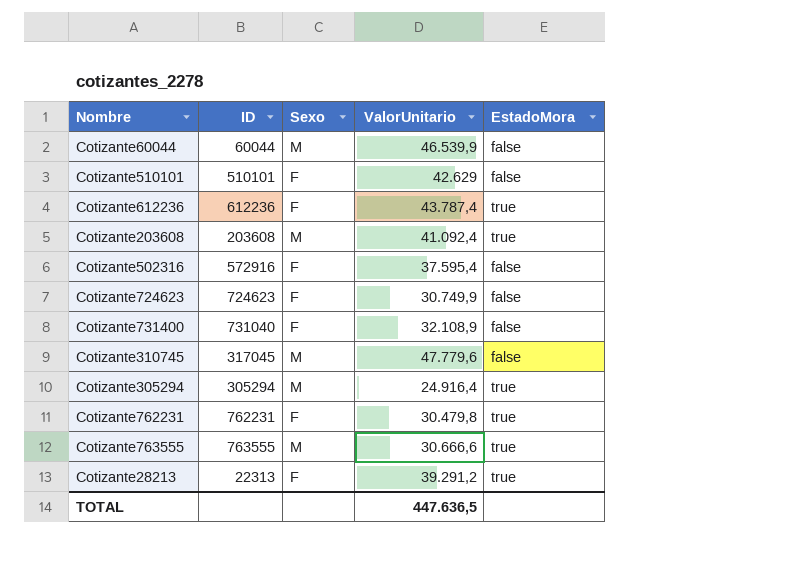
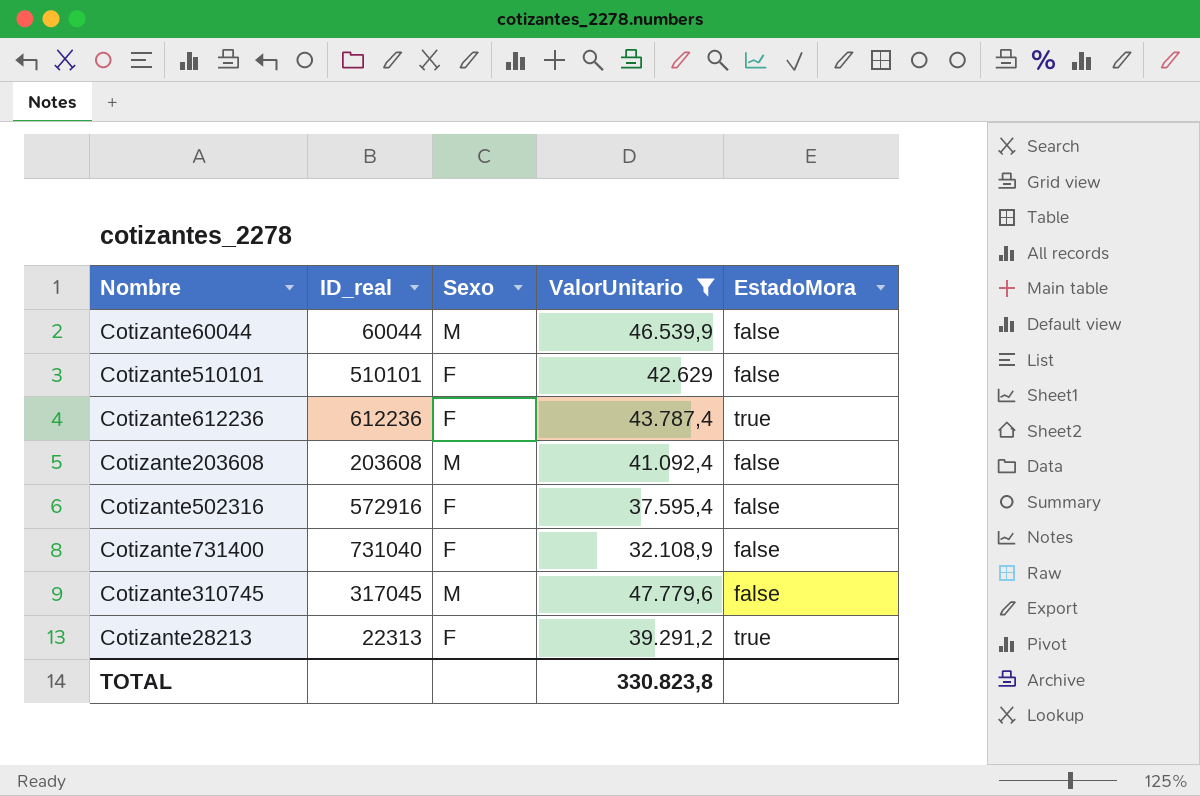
filter: none -> ValorUnitario >= 32.108,9
column name: ID -> ID_real
Cotizante203608 | EstadoMora: true -> false
TOTAL | ValorUnitario: 447.636,5 -> 330.823,8

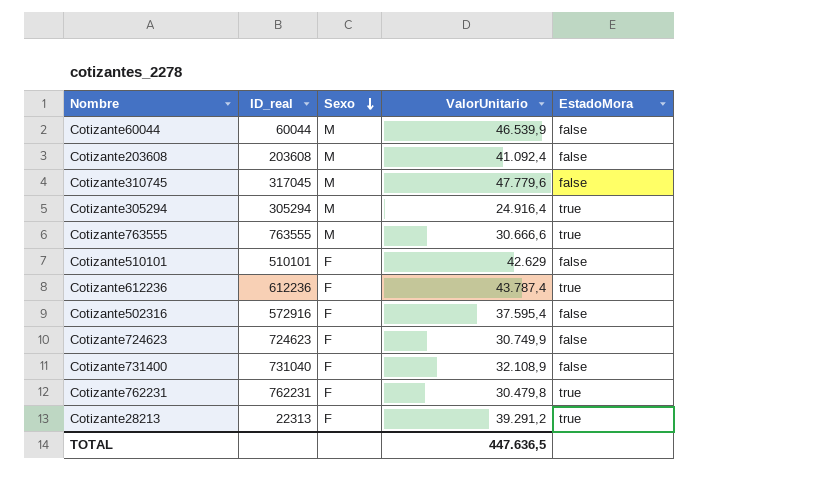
filter: ValorUnitario >= 32.108,9 -> none
row order: none -> Sexo descending
TOTAL | ValorUnitario: 330.823,8 -> 447.636,5

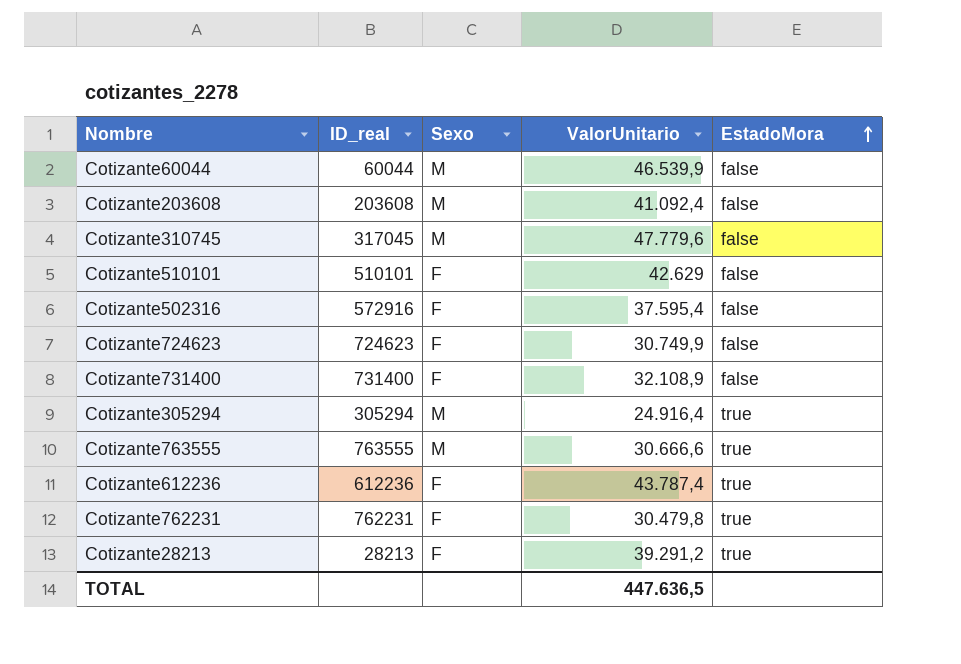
row order: Sexo descending -> EstadoMora ascending
Cotizante731400 | ID_real: 731040 -> 731400
Cotizante28213 | ID_real: 22313 -> 28213

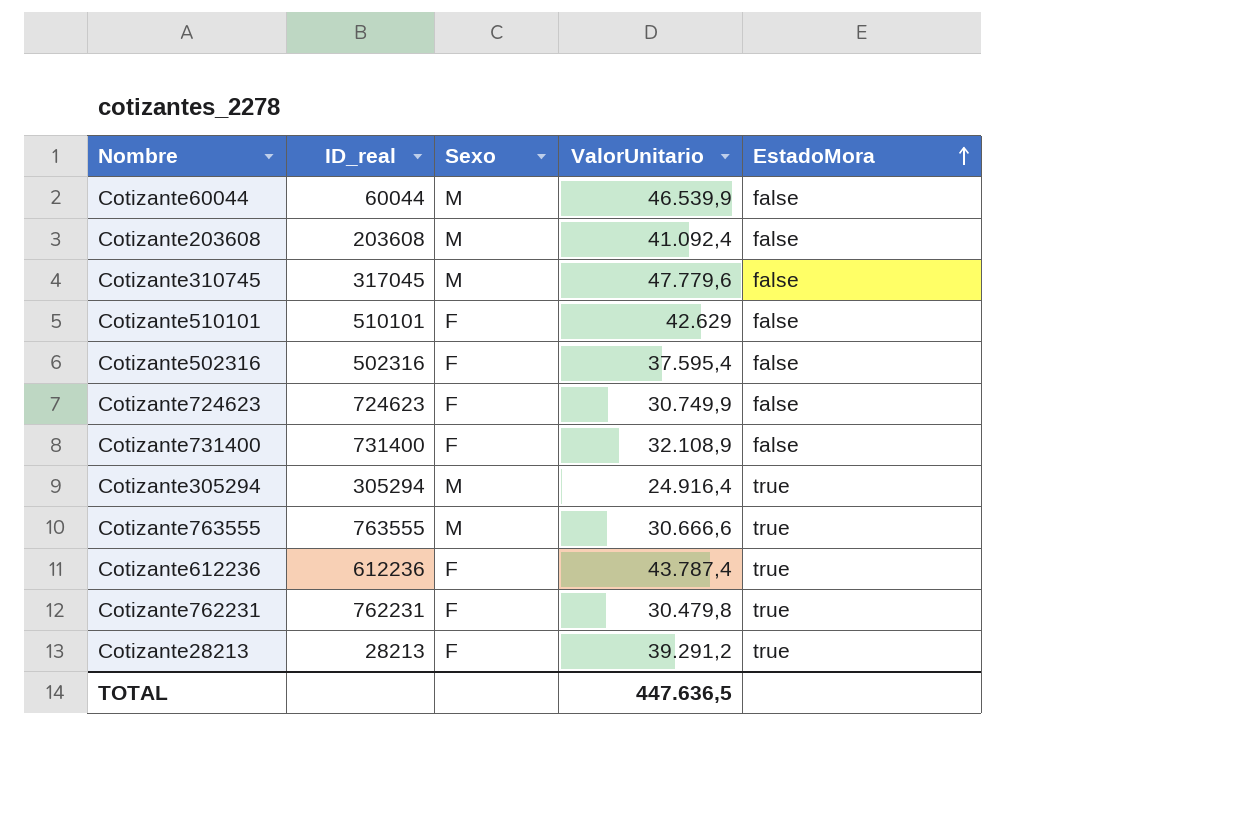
Cotizante502316 | ID_real: 572916 -> 502316

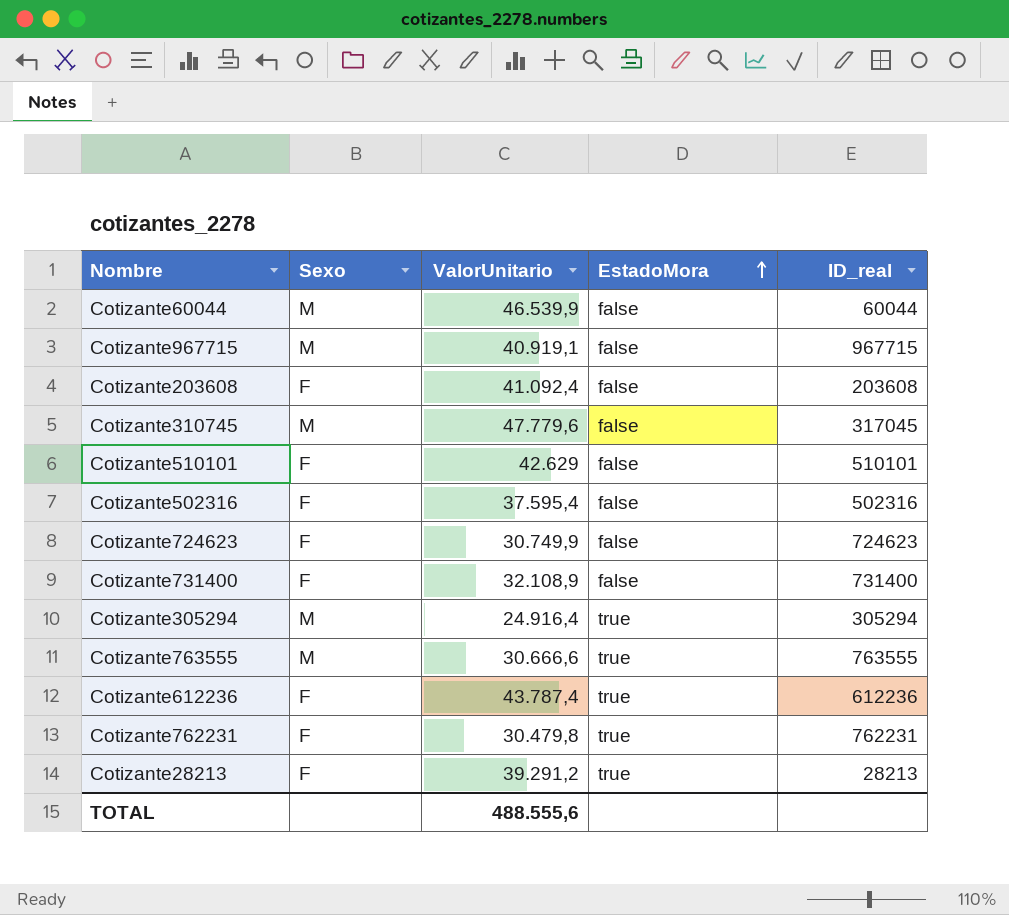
column ID_real | position: 2 -> 5
row Cotizante967715: none -> M | 40.919,1 | false | 967715
Cotizante203608 | Sexo: M -> F
TOTAL | ValorUnitario: 447.636,5 -> 488.555,6

